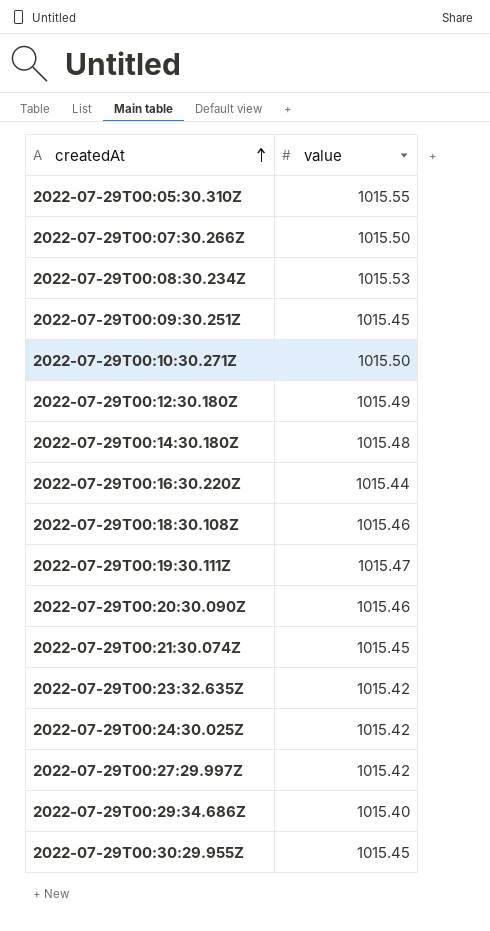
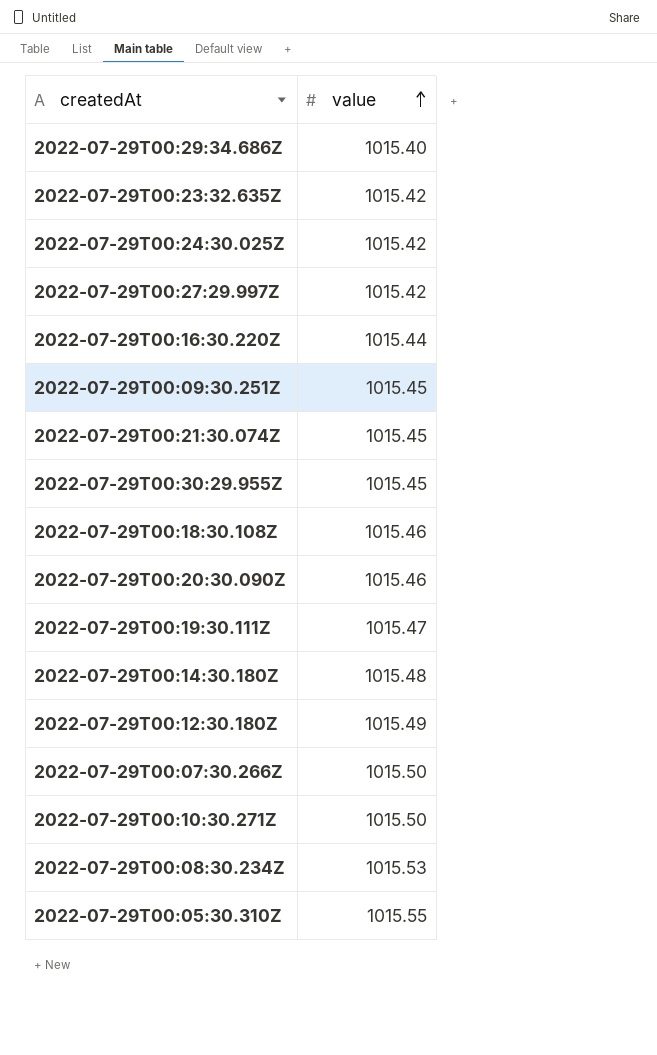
row order: createdAt ascending -> value ascending

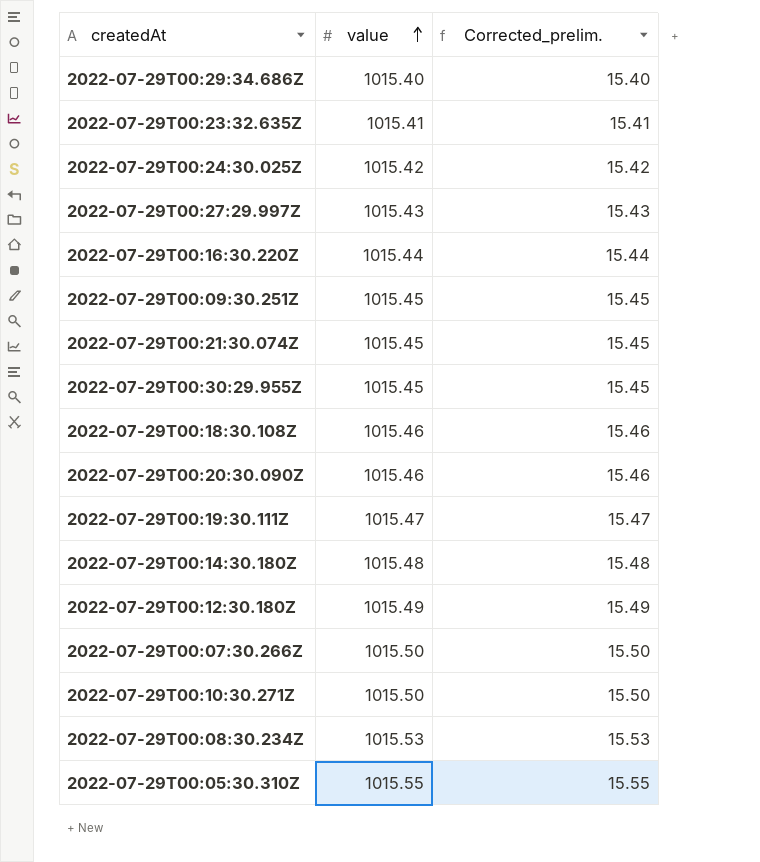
column Corrected_prelim. | formula: none -> [value] - 1000
2022-07-29T00:23:32.635Z | value: 1015.42 -> 1015.41
2022-07-29T00:27:29.997Z | value: 1015.42 -> 1015.43

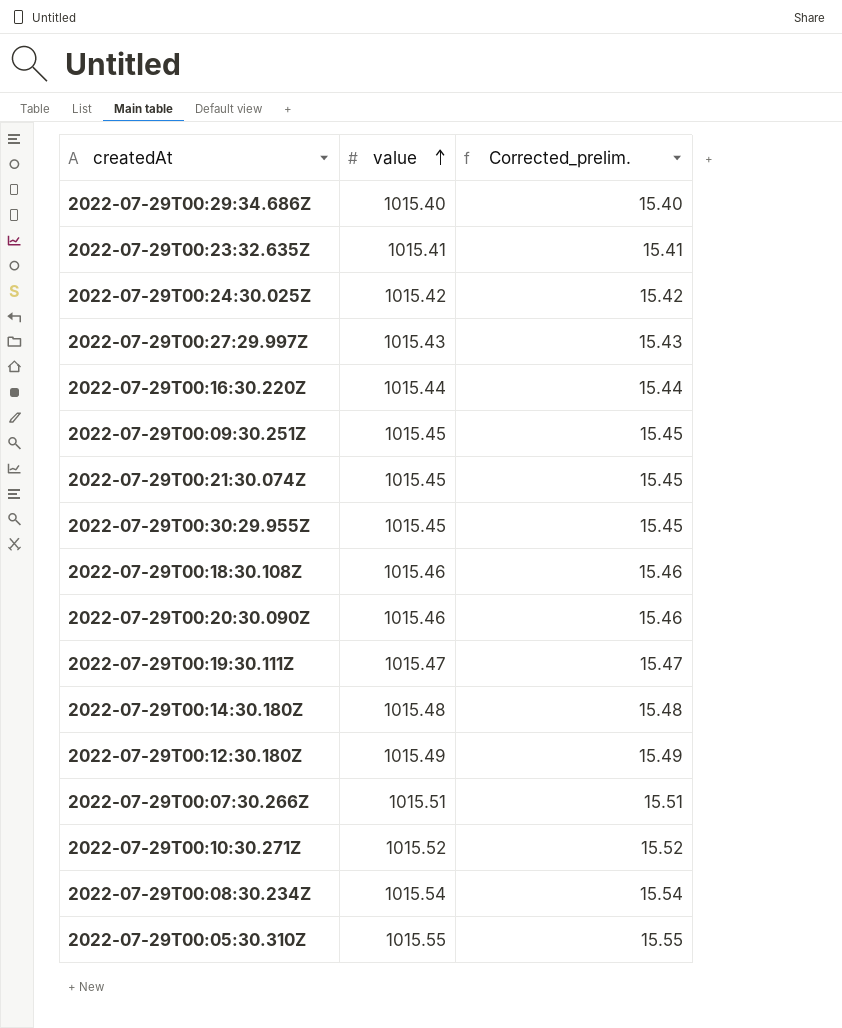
2022-07-29T00:07:30.266Z | value: 1015.50 -> 1015.51
2022-07-29T00:07:30.266Z | Corrected_prelim.: 15.50 -> 15.51
2022-07-29T00:10:30.271Z | value: 1015.50 -> 1015.52
2022-07-29T00:10:30.271Z | Corrected_prelim.: 15.50 -> 15.52
2022-07-29T00:08:30.234Z | value: 1015.53 -> 1015.54
2022-07-29T00:08:30.234Z | Corrected_prelim.: 15.53 -> 15.54

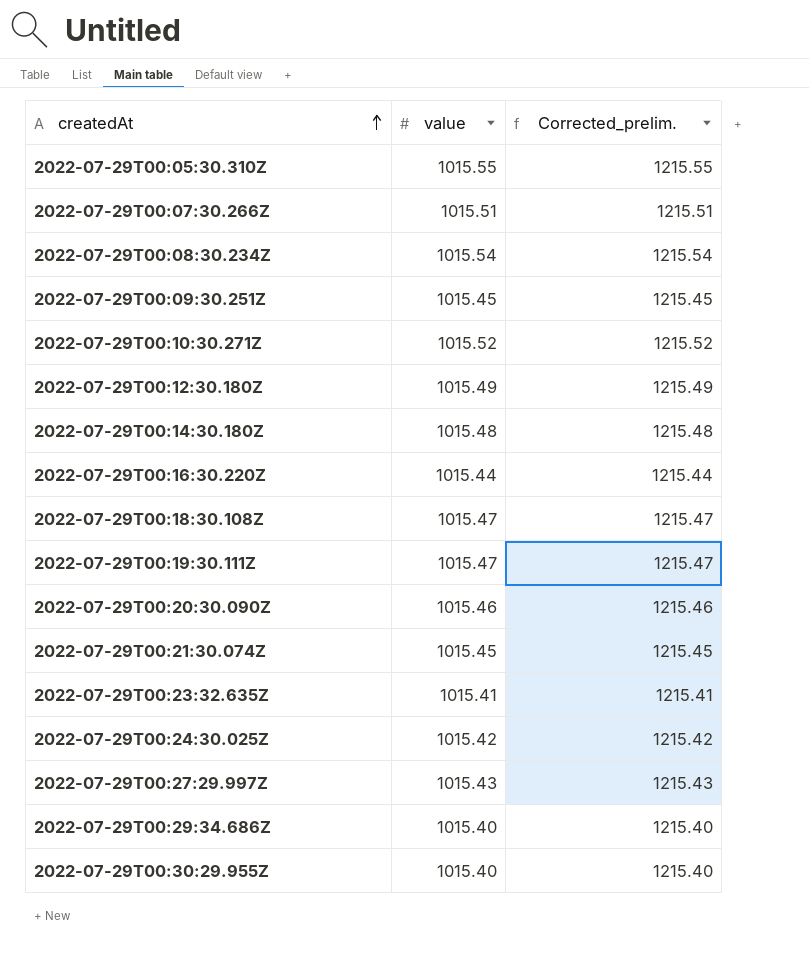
row order: value ascending -> createdAt ascending
column Corrected_prelim. | formula: [value] - 1000 -> [value] + 200
2022-07-29T00:18:30.108Z | value: 1015.46 -> 1015.47
2022-07-29T00:30:29.955Z | value: 1015.45 -> 1015.40

